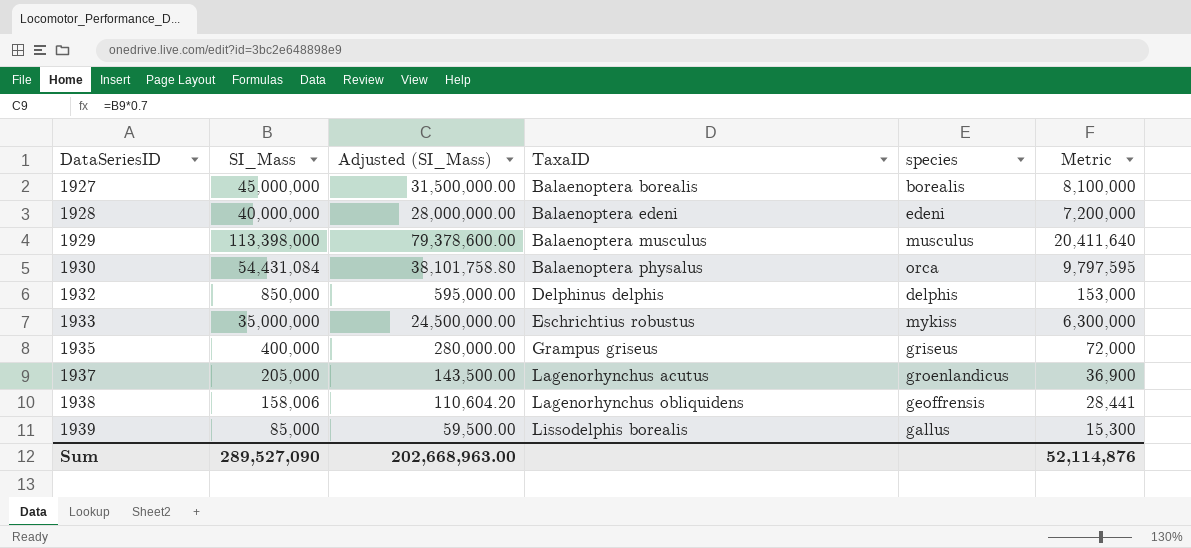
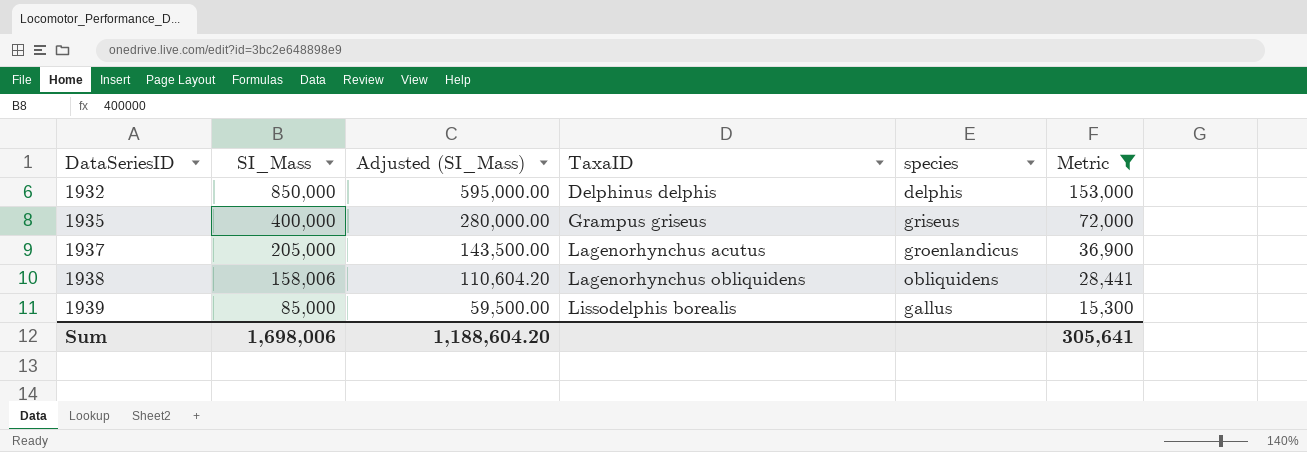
filter: none -> Metric <= 153,000
1938 | species: geoffrensis -> obliquidens
Sum | SI_Mass: 289,527,090 -> 1,698,006
Sum | Adjusted (SI_Mass): 202,668,963.00 -> 1,188,604.20
Sum | Metric: 52,114,876 -> 305,641

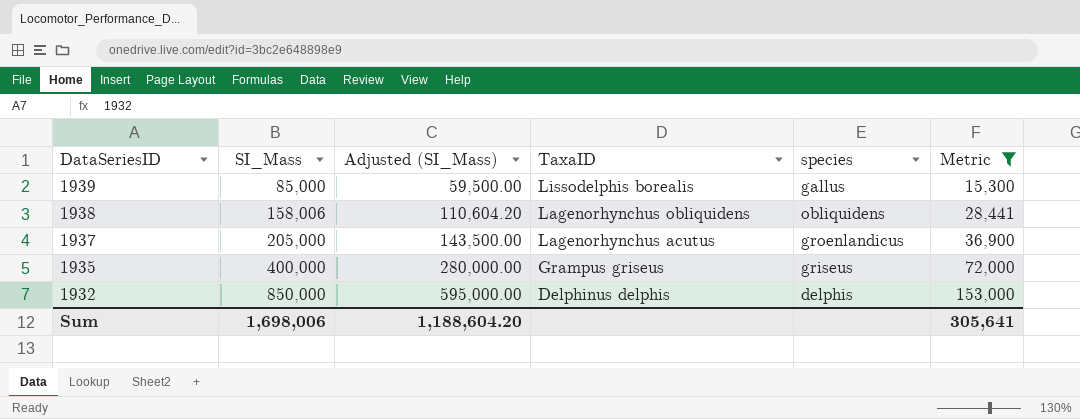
row order: DataSeriesID ascending -> DataSeriesID descending

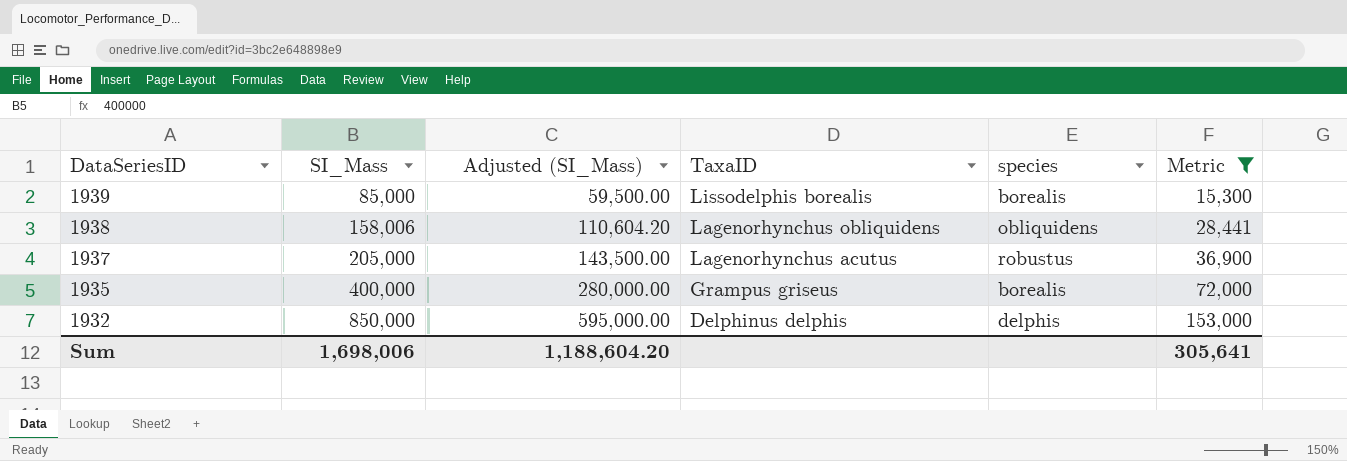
1939 | species: gallus -> borealis
1937 | species: groenlandicus -> robustus
1935 | species: griseus -> borealis

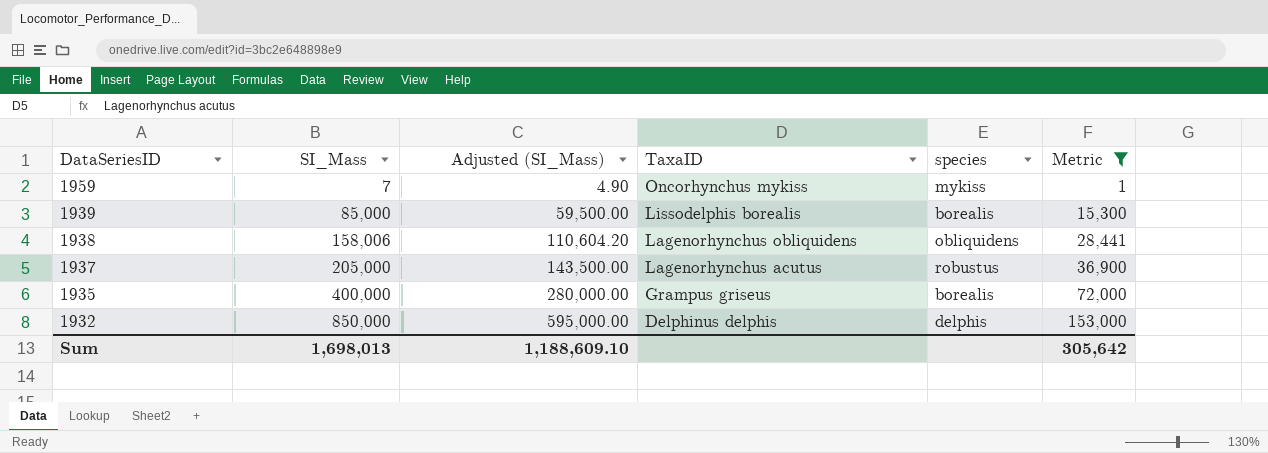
row 1959: none -> 7 | 4.90 | Oncorhynchus mykiss | mykiss | 1
Sum | SI_Mass: 1,698,006 -> 1,698,013
Sum | Adjusted (SI_Mass): 1,188,604.20 -> 1,188,609.10
Sum | Metric: 305,641 -> 305,642

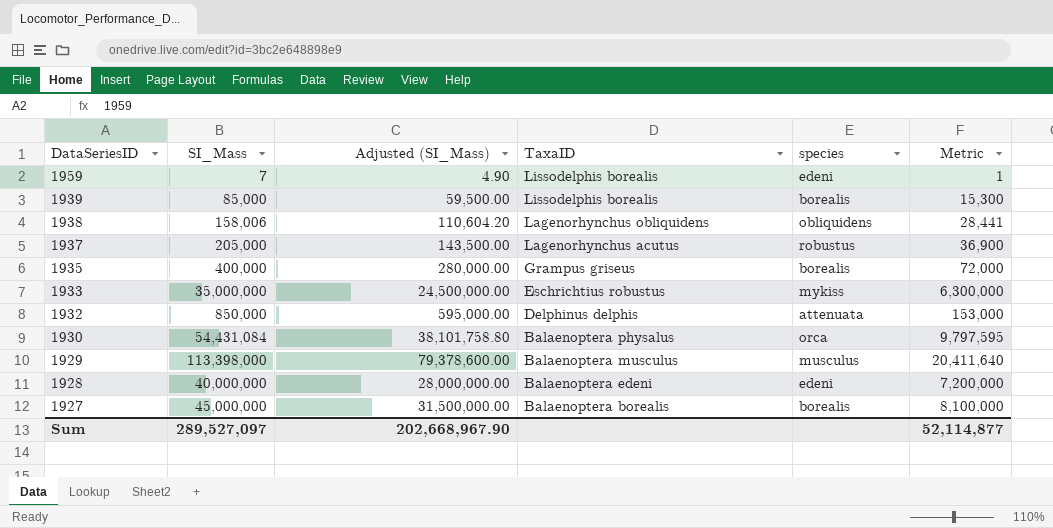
filter: Metric <= 153,000 -> none
1959 | TaxaID: Oncorhynchus mykiss -> Lissodelphis borealis
1959 | species: mykiss -> edeni
1932 | species: delphis -> attenuata
Sum | SI_Mass: 1,698,013 -> 289,527,097
Sum | Adjusted (SI_Mass): 1,188,609.10 -> 202,668,967.90
Sum | Metric: 305,642 -> 52,114,877

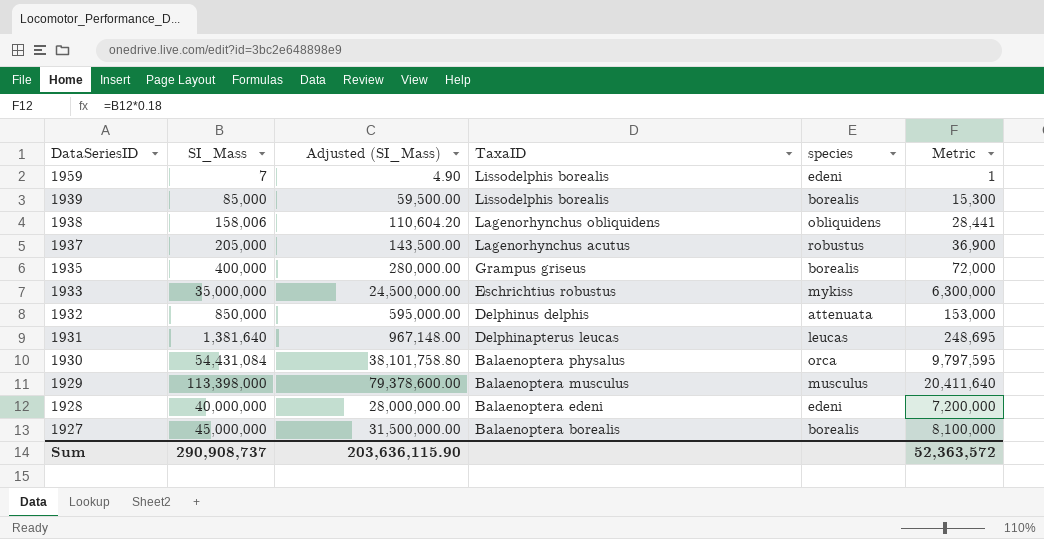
row 1931: none -> 1,381,640 | 967,148.00 | Delphinapterus leucas | leucas | 248,695
Sum | SI_Mass: 289,527,097 -> 290,908,737
Sum | Adjusted (SI_Mass): 202,668,967.90 -> 203,636,115.90
Sum | Metric: 52,114,877 -> 52,363,572

